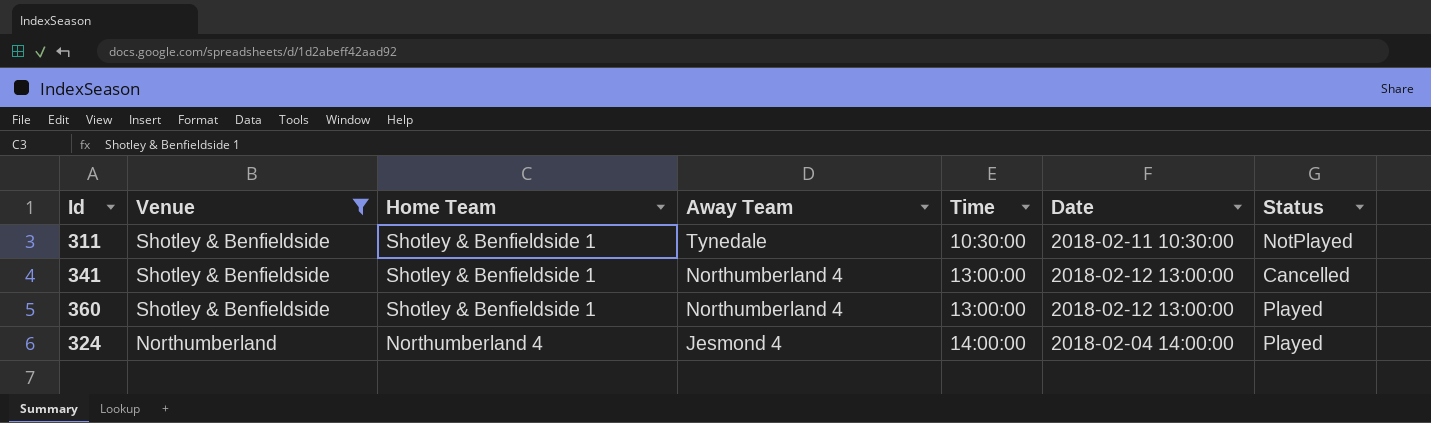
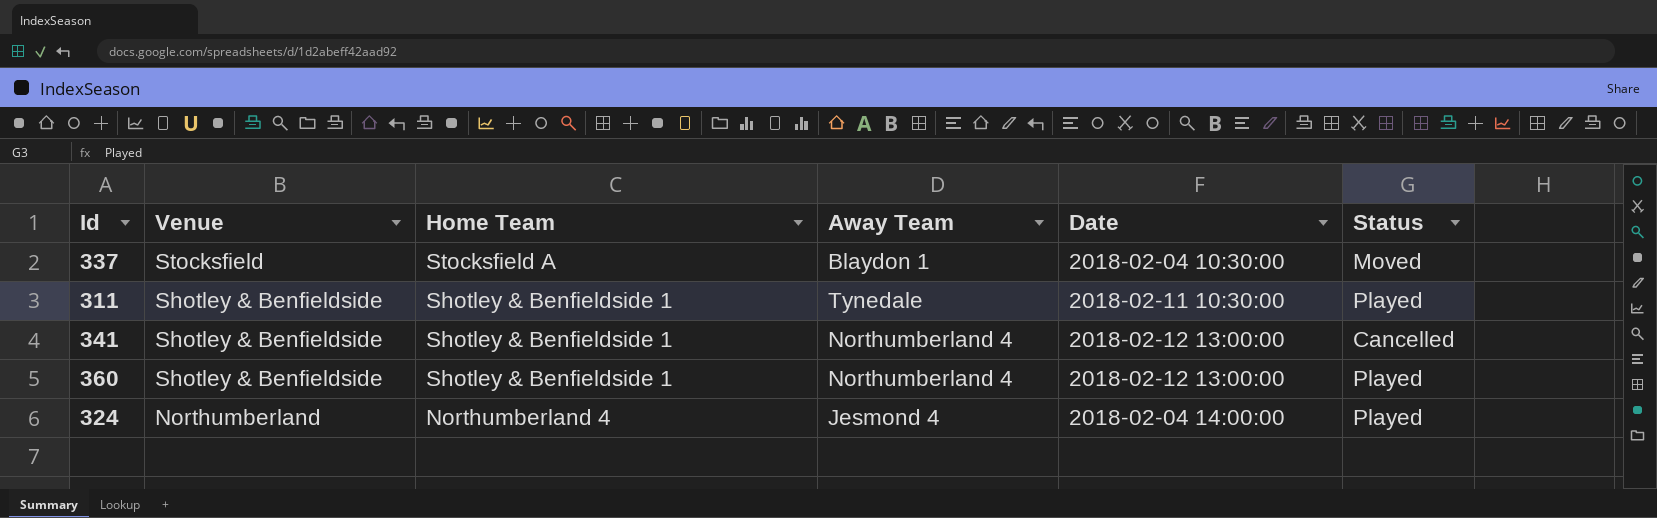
filter: Venue != Stocksfield -> none
column Time | position: 5 -> none
311 | Status: NotPlayed -> Played

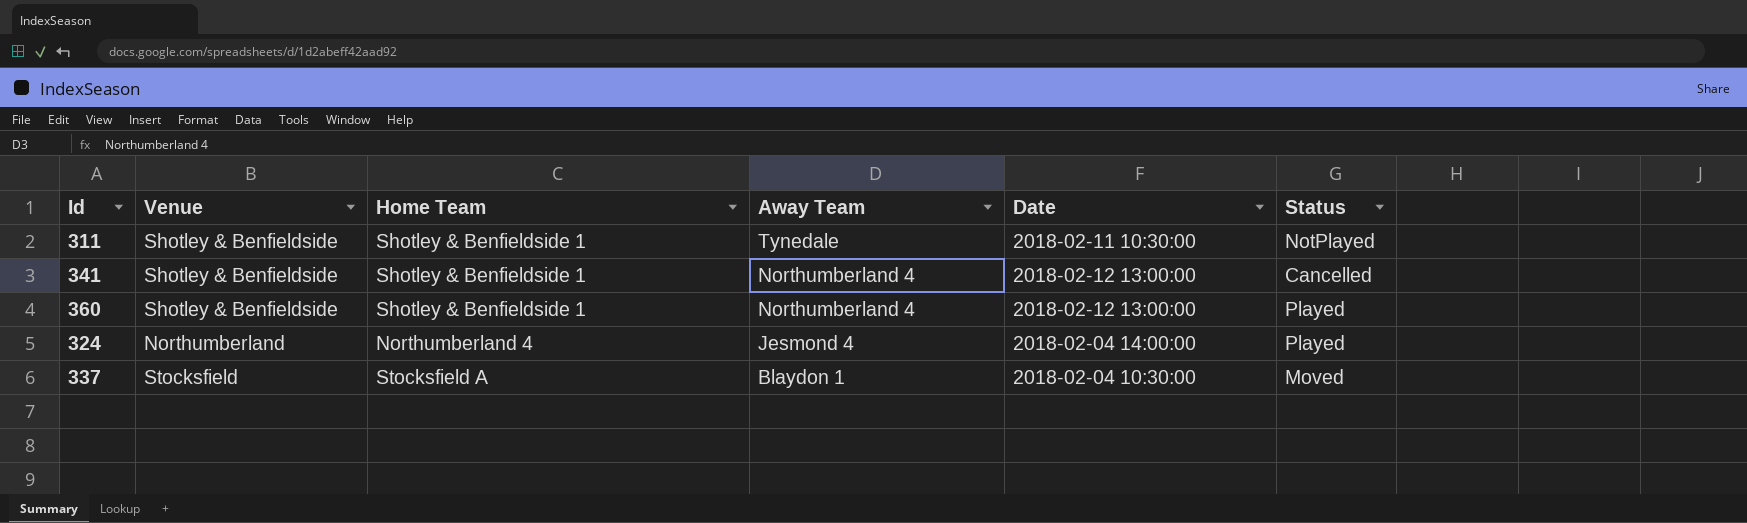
row order: Venue descending -> Away Team descending
311 | Status: Played -> NotPlayed

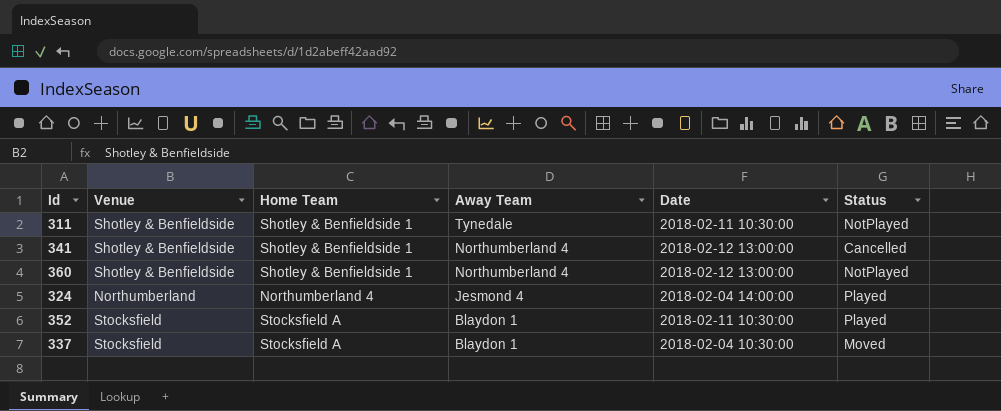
360 | Status: Played -> NotPlayed
row 352: none -> Stocksfield | Stocksfield A | Blaydon 1 | 2018-02-11 10:30:00 | Played

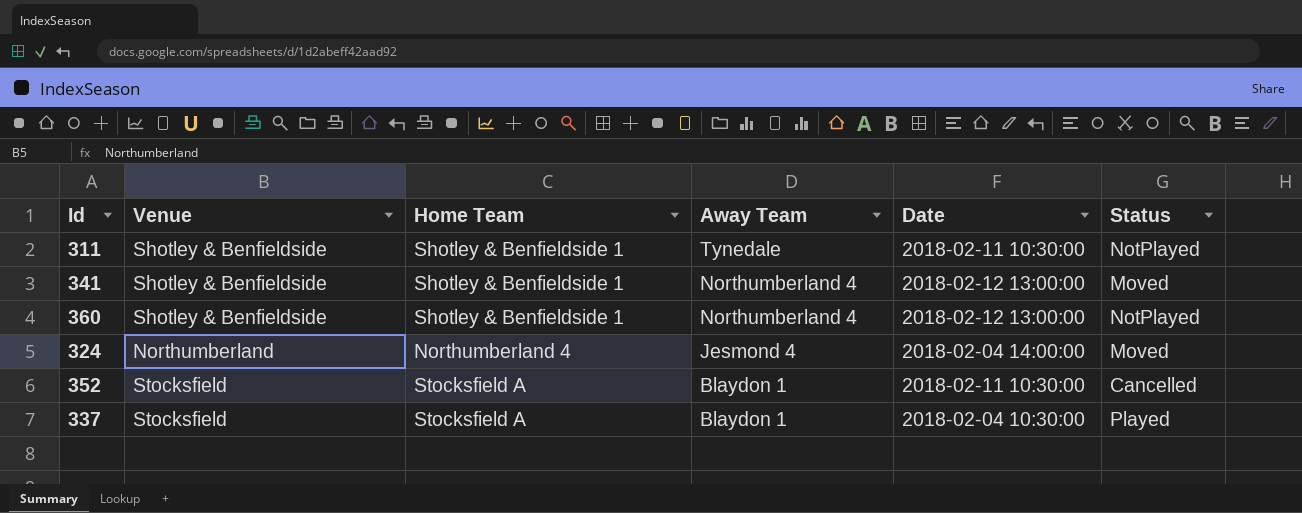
341 | Status: Cancelled -> Moved
324 | Status: Played -> Moved
352 | Status: Played -> Cancelled
337 | Status: Moved -> Played

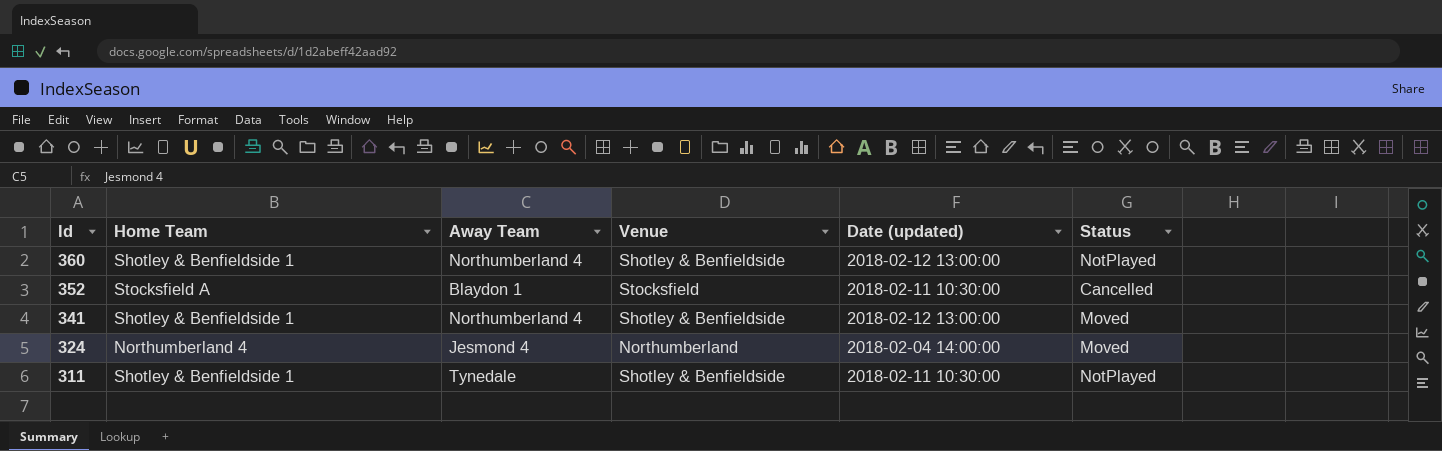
row order: Away Team descending -> Id descending
column Venue | position: 2 -> 4
column name: Date -> Date (updated)
row 337: Stocksfield | Stocksfield A | Blaydon 1 | 2018-02-04 10:30:00 | Played -> none

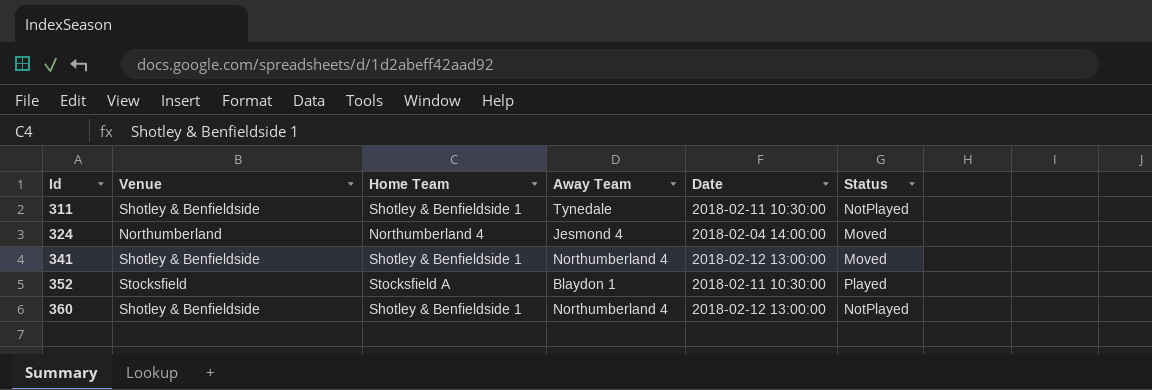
row order: Id descending -> Id ascending
column Venue | position: 4 -> 2
column name: Date (updated) -> Date
352 | Status: Cancelled -> Played

